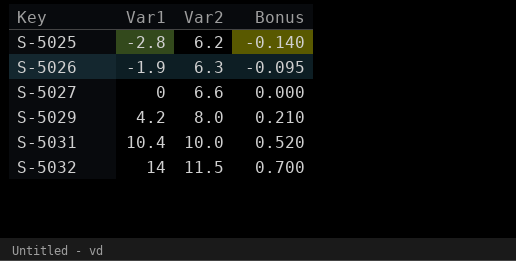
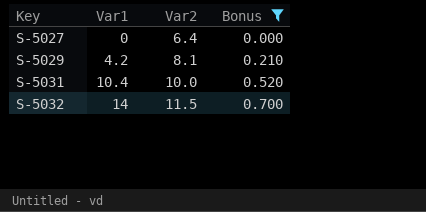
filter: none -> Bonus >= 0.000
S-5027 | Var2: 6.6 -> 6.4
S-5029 | Var2: 8.0 -> 8.1

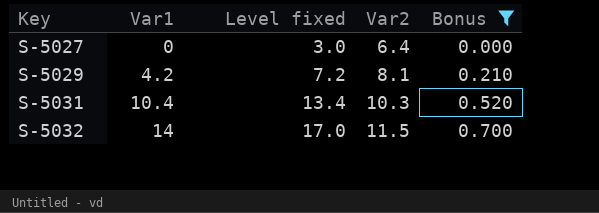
column Level fixed | formula: none -> [Var1] + 3
S-5031 | Var2: 10.0 -> 10.3

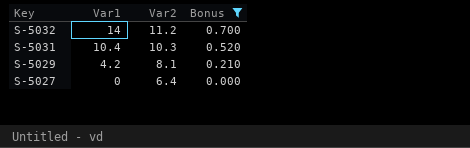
row order: Key ascending -> Key descending
column Level fixed | formula: [Var1] + 3 -> none
S-5032 | Var2: 11.5 -> 11.2

